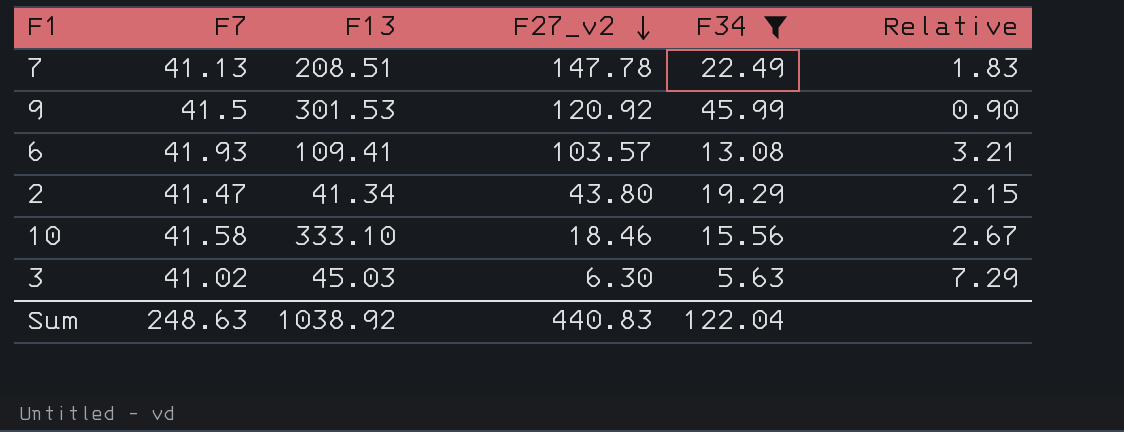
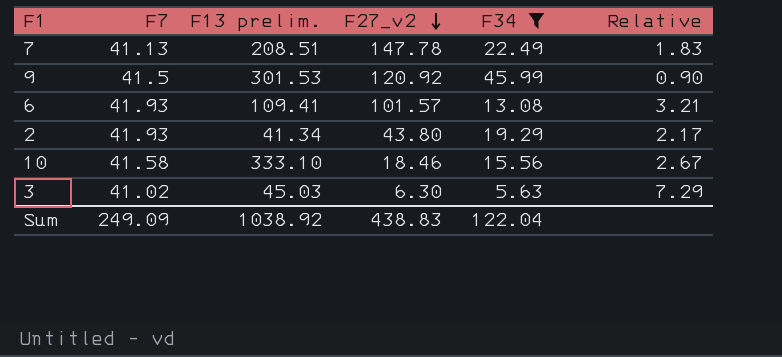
column name: F13 -> F13 prelim.
6 | F27_v2: 103.57 -> 101.57
2 | F7: 41.47 -> 41.93
2 | Relative: 2.15 -> 2.17
Sum | F7: 248.63 -> 249.09
Sum | F27_v2: 440.83 -> 438.83

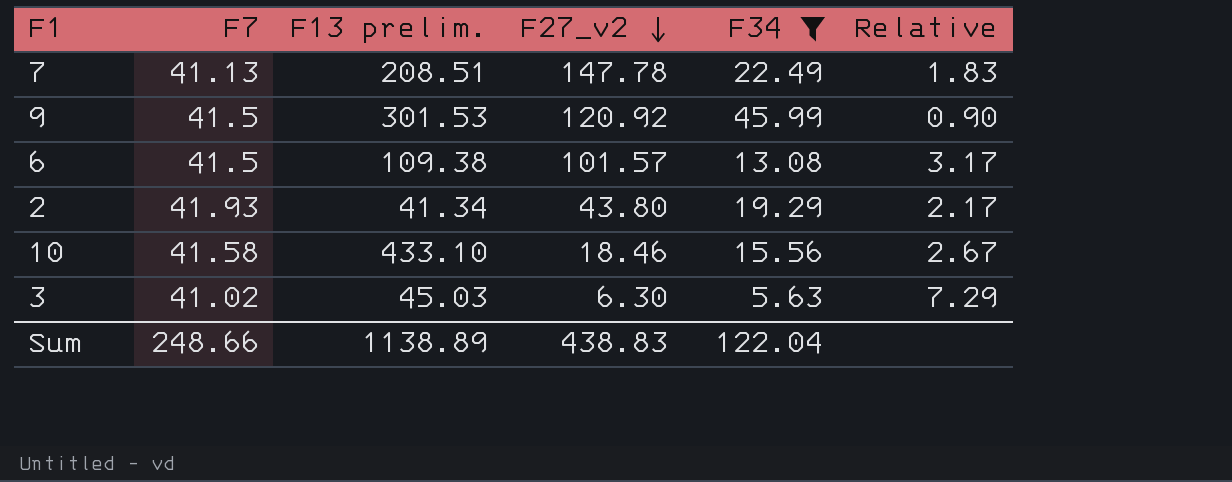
6 | F7: 41.93 -> 41.5
6 | F13 prelim.: 109.41 -> 109.38
6 | Relative: 3.21 -> 3.17
10 | F13 prelim.: 333.10 -> 433.10
Sum | F7: 249.09 -> 248.66
Sum | F13 prelim.: 1038.92 -> 1138.89

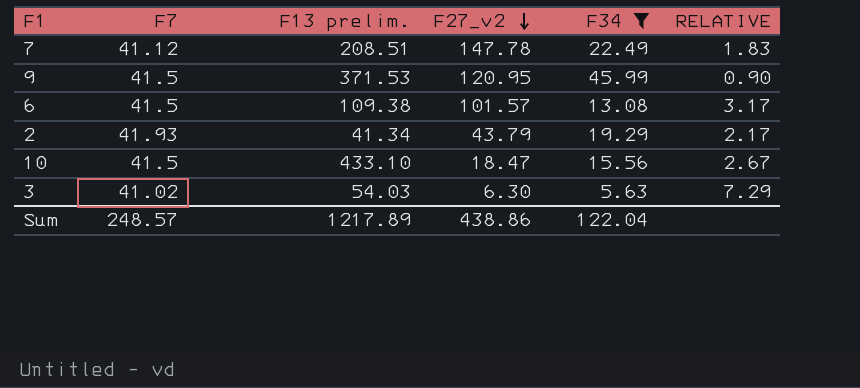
column name: Relative -> RELATIVE
7 | F7: 41.13 -> 41.12
9 | F13 prelim.: 301.53 -> 371.53
9 | F27_v2: 120.92 -> 120.95
2 | F27_v2: 43.80 -> 43.79
10 | F7: 41.58 -> 41.5
10 | F27_v2: 18.46 -> 18.47
3 | F13 prelim.: 45.03 -> 54.03
Sum | F7: 248.66 -> 248.57
Sum | F13 prelim.: 1138.89 -> 1217.89
Sum | F27_v2: 438.83 -> 438.86

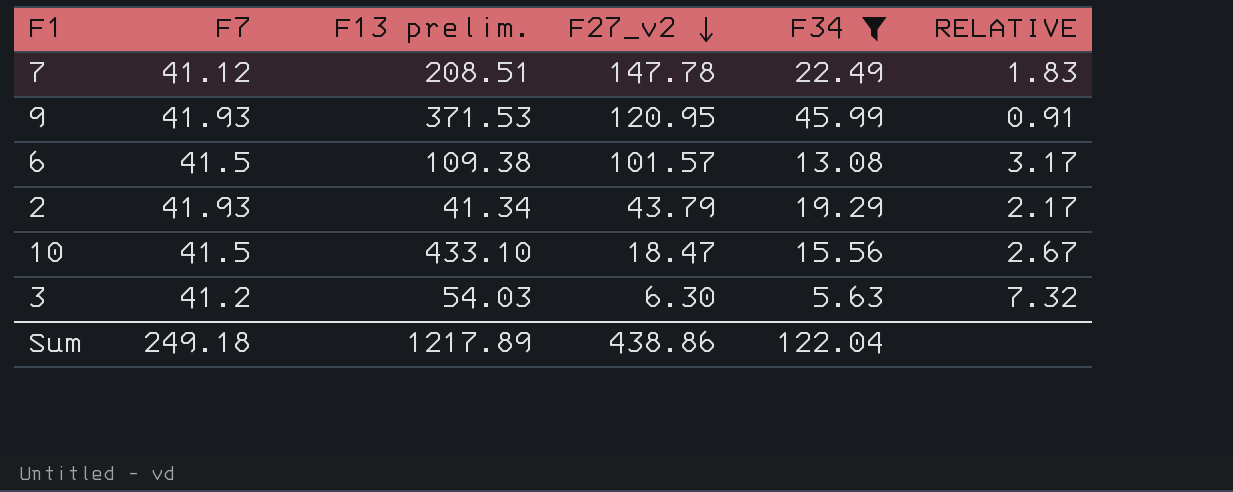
9 | F7: 41.5 -> 41.93
9 | RELATIVE: 0.90 -> 0.91
3 | F7: 41.02 -> 41.2
3 | RELATIVE: 7.29 -> 7.32
Sum | F7: 248.57 -> 249.18

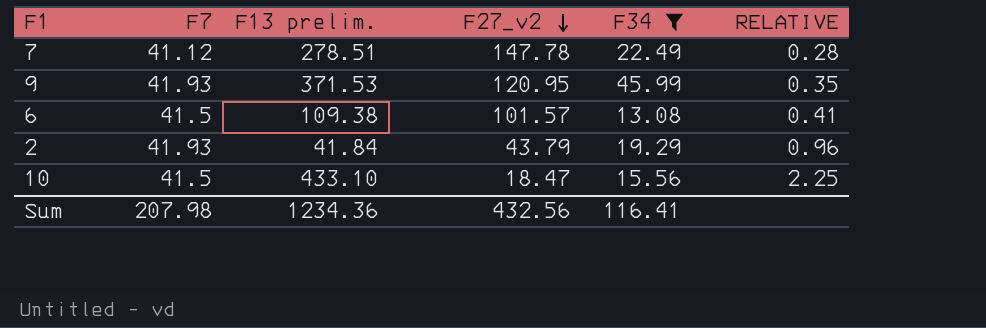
column RELATIVE | formula: [F7] / [F34] -> [F7] / [F27_v2]
row 3: 41.2 | 54.03 | 6.30 | 5.63 | 7.32 -> none
7 | F13 prelim.: 208.51 -> 278.51
2 | F13 prelim.: 41.34 -> 41.84
Sum | F7: 249.18 -> 207.98
Sum | F13 prelim.: 1217.89 -> 1234.36
Sum | F27_v2: 438.86 -> 432.56
Sum | F34: 122.04 -> 116.41

